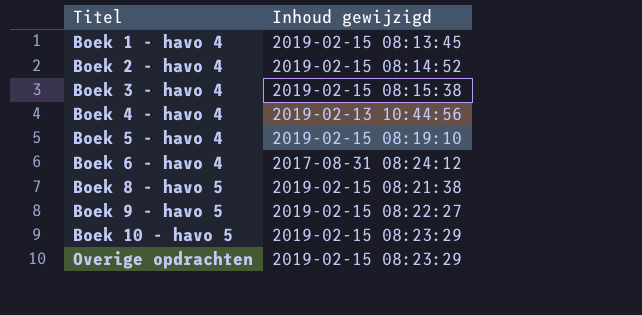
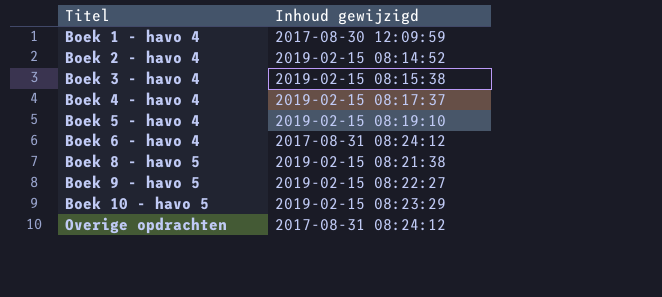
Boek 1 - havo 4 | Inhoud gewijzigd: 2019-02-15 08:13:45 -> 2017-08-30 12:09:59
Boek 4 - havo 4 | Inhoud gewijzigd: 2019-02-13 10:44:56 -> 2019-02-15 08:17:37
Overige opdrachten | Inhoud gewijzigd: 2019-02-15 08:23:29 -> 2017-08-31 08:24:12

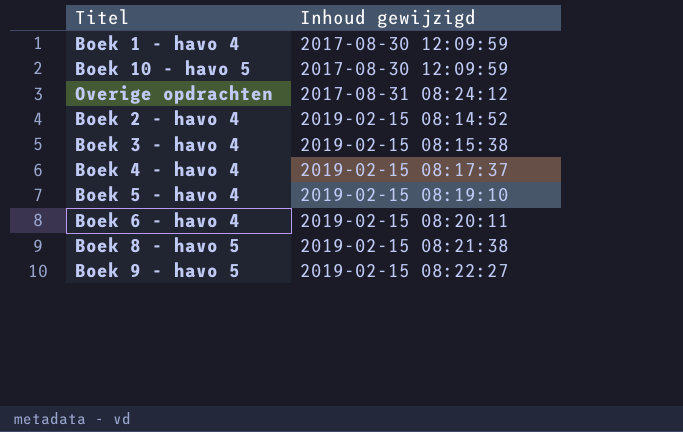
row order: Titel ascending -> Inhoud gewijzigd ascending
Boek 10 - havo 5 | Inhoud gewijzigd: 2019-02-15 08:23:29 -> 2017-08-30 12:09:59
Boek 6 - havo 4 | Inhoud gewijzigd: 2017-08-31 08:24:12 -> 2019-02-15 08:20:11

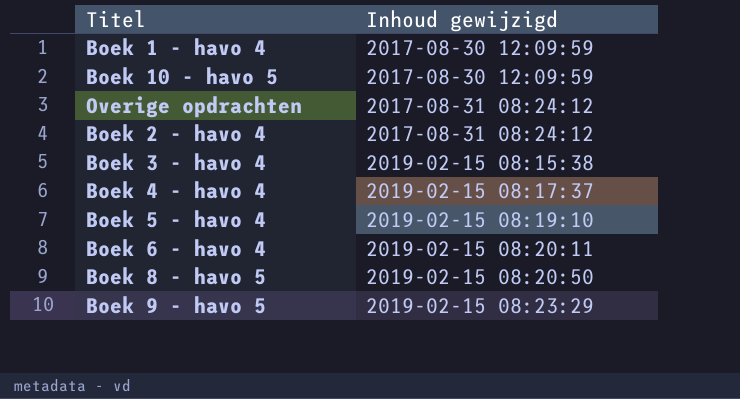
Boek 2 - havo 4 | Inhoud gewijzigd: 2019-02-15 08:14:52 -> 2017-08-31 08:24:12
Boek 8 - havo 5 | Inhoud gewijzigd: 2019-02-15 08:21:38 -> 2019-02-15 08:20:50
Boek 9 - havo 5 | Inhoud gewijzigd: 2019-02-15 08:22:27 -> 2019-02-15 08:23:29

